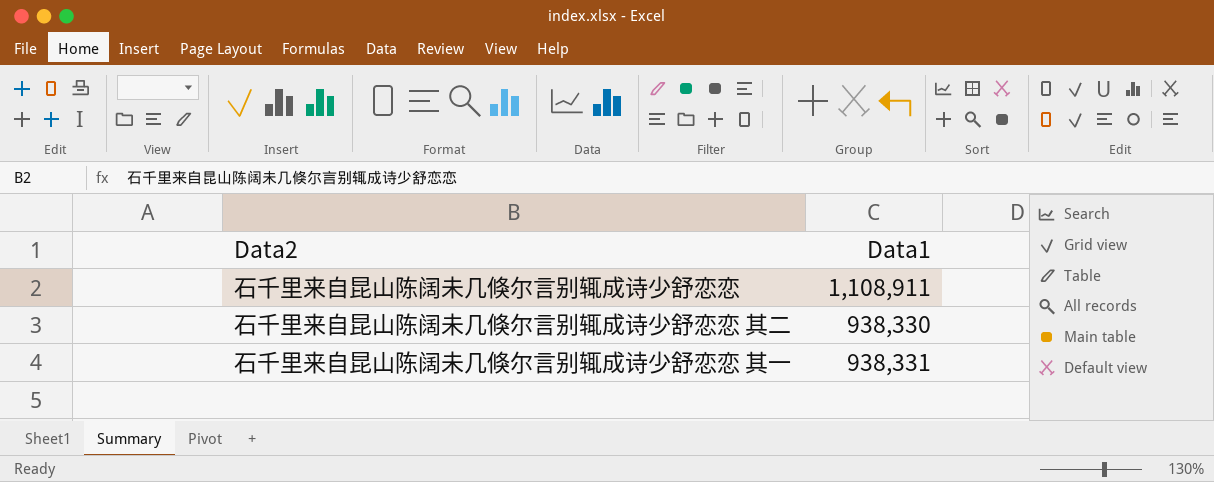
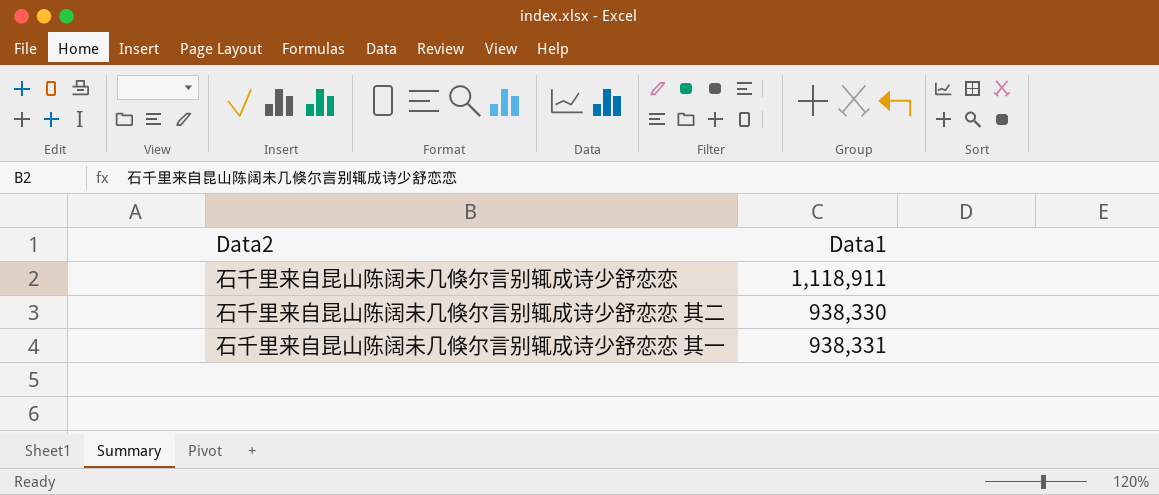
石千里来自昆山陈阔未几倏尔言别辄成诗少舒恋恋 | Data1: 1,108,911 -> 1,118,911

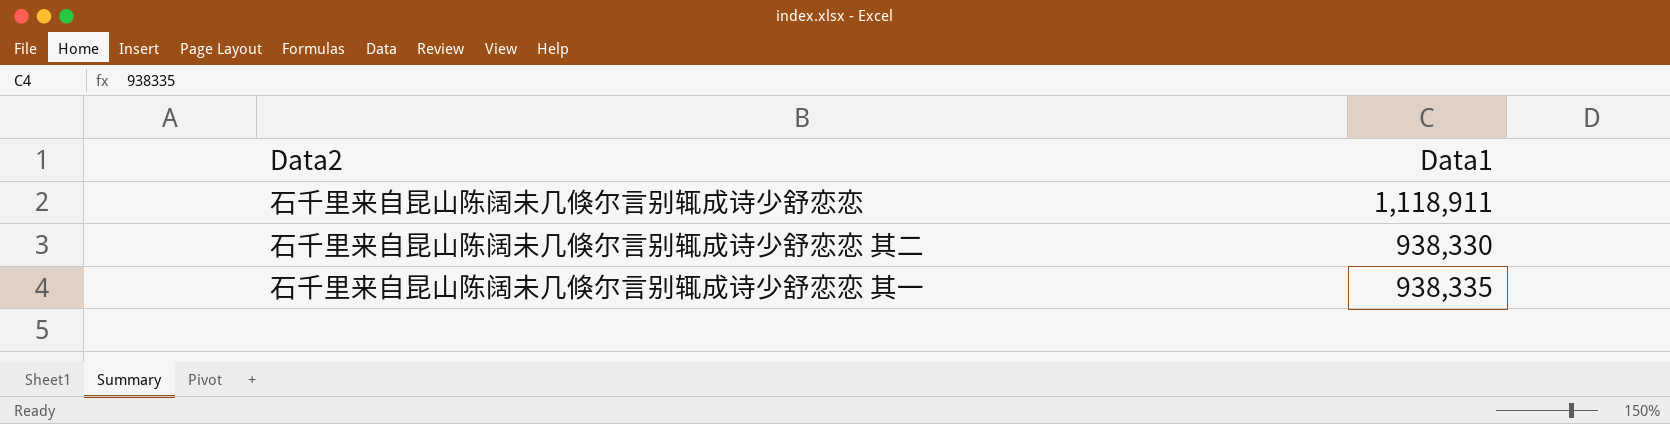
石千里来自昆山陈阔未几倏尔言别辄成诗少舒恋恋 其一 | Data1: 938,331 -> 938,335

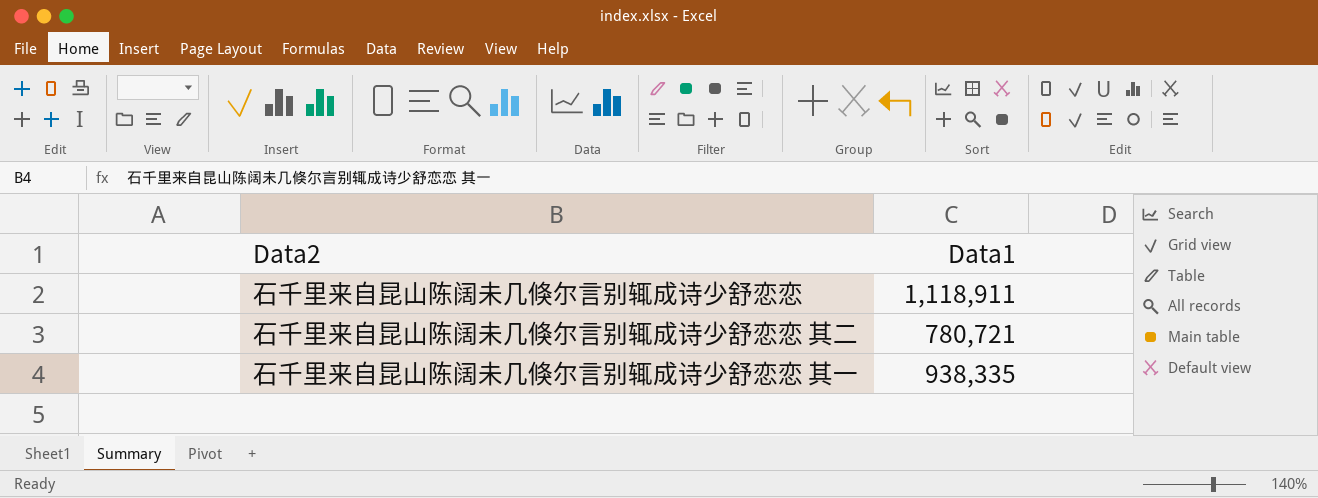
石千里来自昆山陈阔未几倏尔言别辄成诗少舒恋恋 其二 | Data1: 938,330 -> 780,721

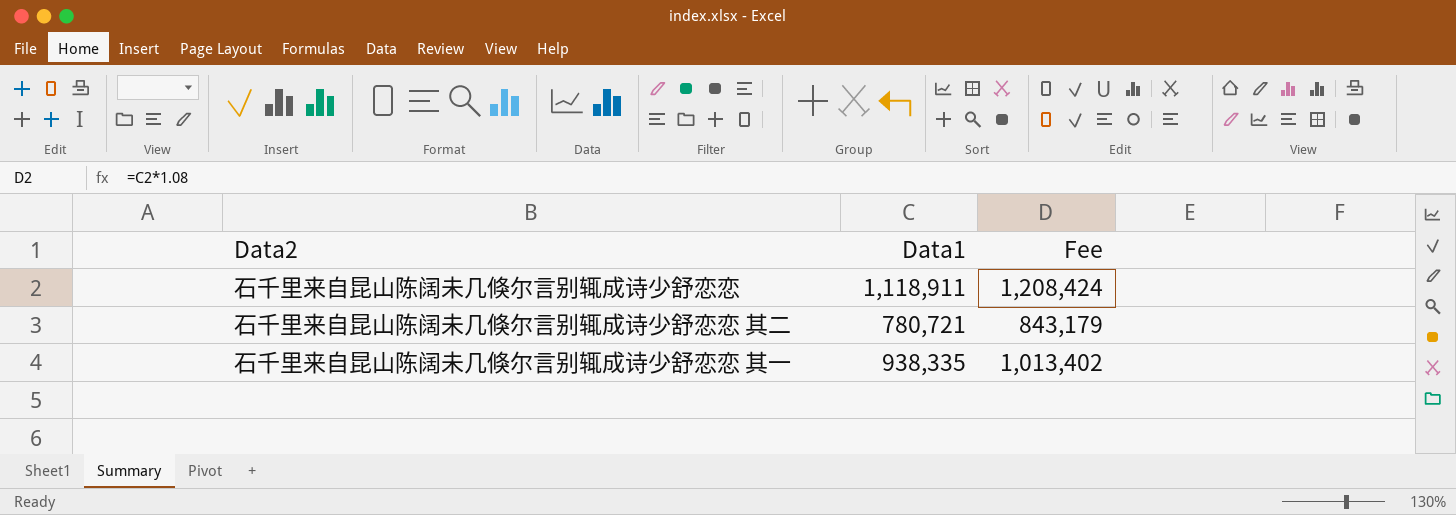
column Fee | formula: none -> [Data1] * 1.08

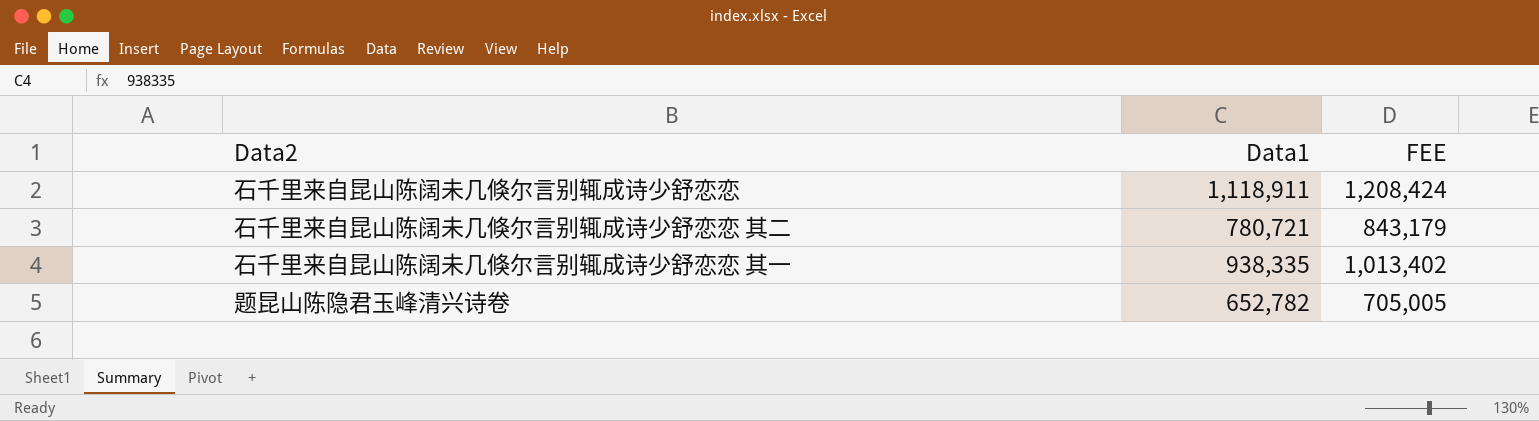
column name: Fee -> FEE
row 题昆山陈隐君玉峰清兴诗卷: none -> 652,782 | 705,005

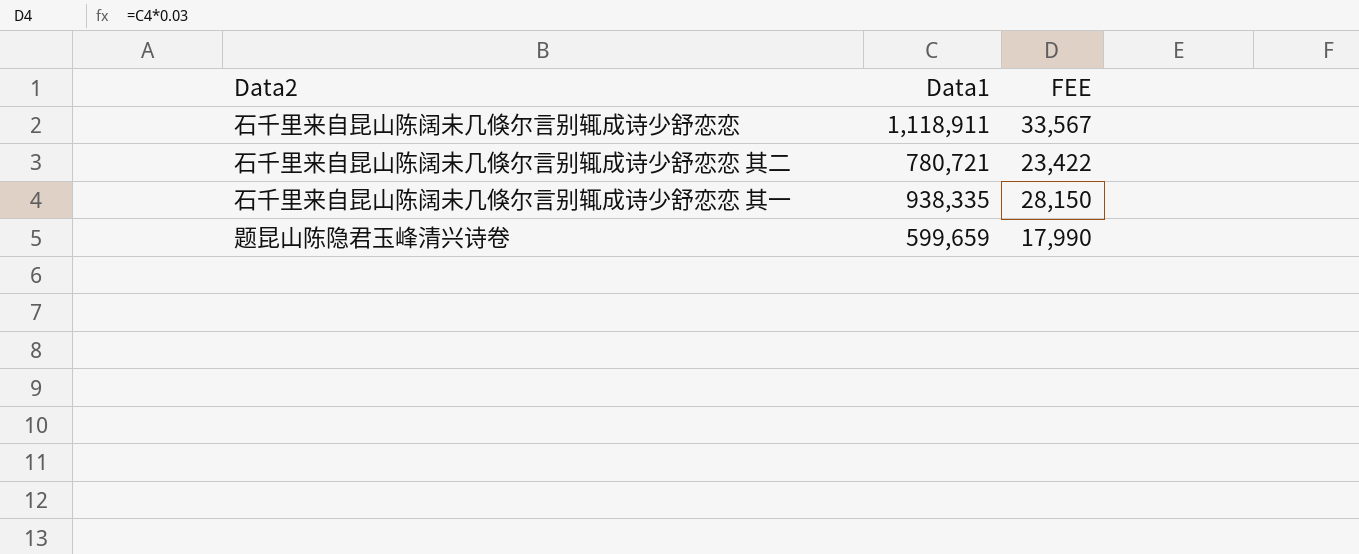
column FEE | formula: [Data1] * 1.08 -> [Data1] * 0.03
题昆山陈隐君玉峰清兴诗卷 | Data1: 652,782 -> 599,659

